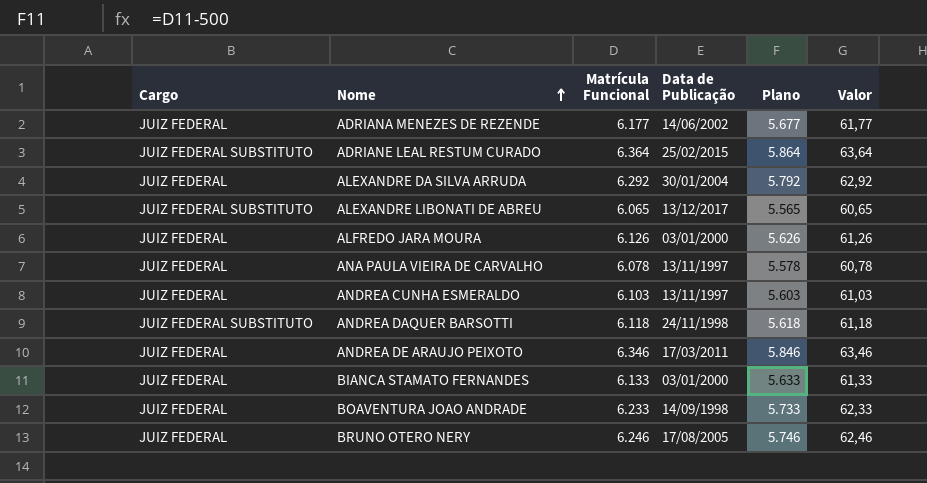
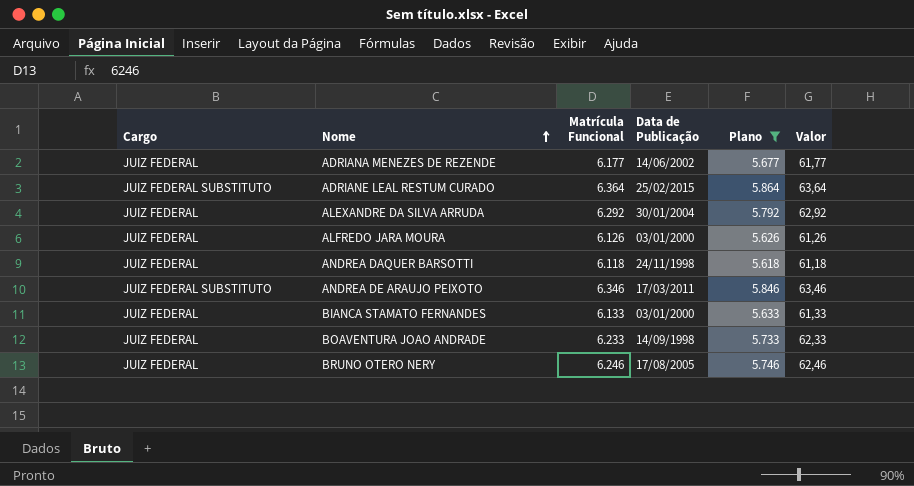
filter: none -> Plano >= 5.618
ANDREA DAQUER BARSOTTI | Cargo: JUIZ FEDERAL SUBSTITUTO -> JUIZ FEDERAL
ANDREA DE ARAUJO PEIXOTO | Cargo: JUIZ FEDERAL -> JUIZ FEDERAL SUBSTITUTO

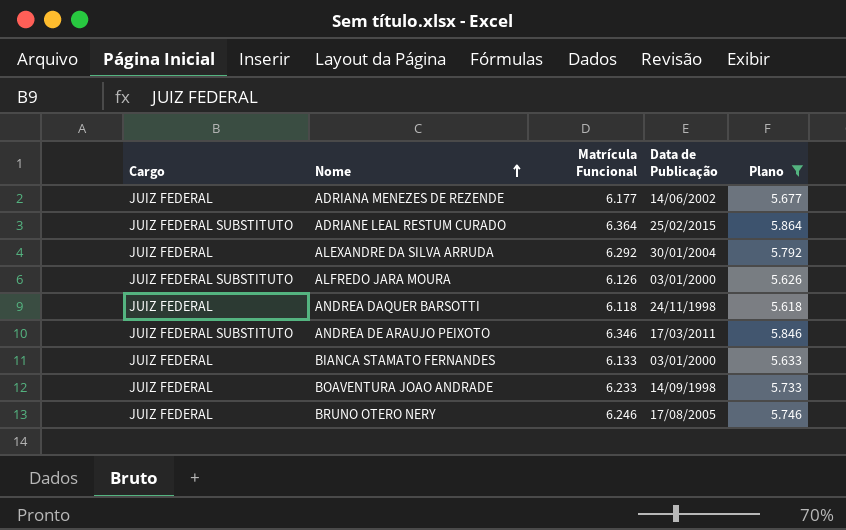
column Valor | formula: [Matrícula Funcional] * 0,01 -> none
ALFREDO JARA MOURA | Cargo: JUIZ FEDERAL -> JUIZ FEDERAL SUBSTITUTO

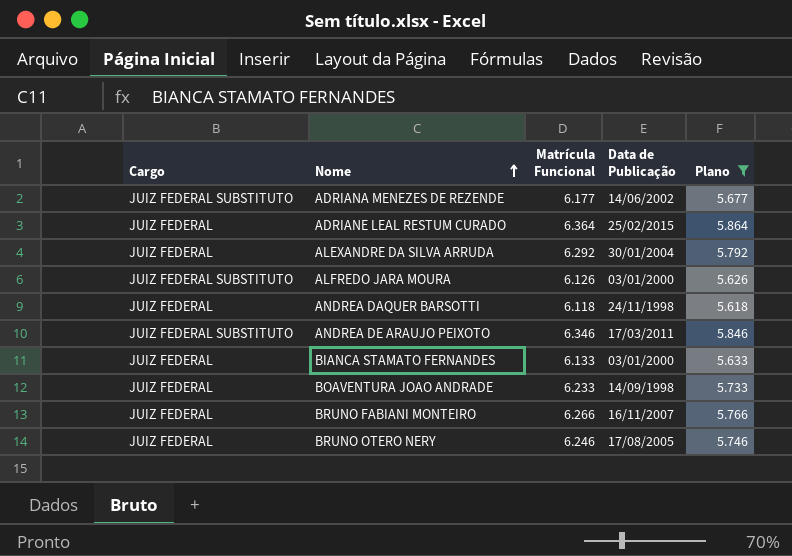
ADRIANA MENEZES DE REZENDE | Cargo: JUIZ FEDERAL -> JUIZ FEDERAL SUBSTITUTO
ADRIANE LEAL RESTUM CURADO | Cargo: JUIZ FEDERAL SUBSTITUTO -> JUIZ FEDERAL
row BRUNO FABIANI MONTEIRO: none -> JUIZ FEDERAL | 6.266 | 16/11/2007 | 5.766

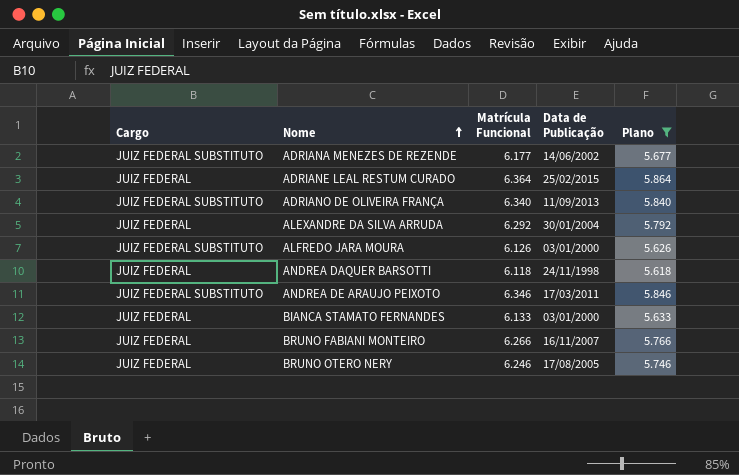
row BOAVENTURA JOAO ANDRADE: JUIZ FEDERAL | 6.233 | 14/09/1998 | 5.733 -> none
row ADRIANO DE OLIVEIRA FRANÇA: none -> JUIZ FEDERAL SUBSTITUTO | 6.340 | 11/09/2013 | 5.840

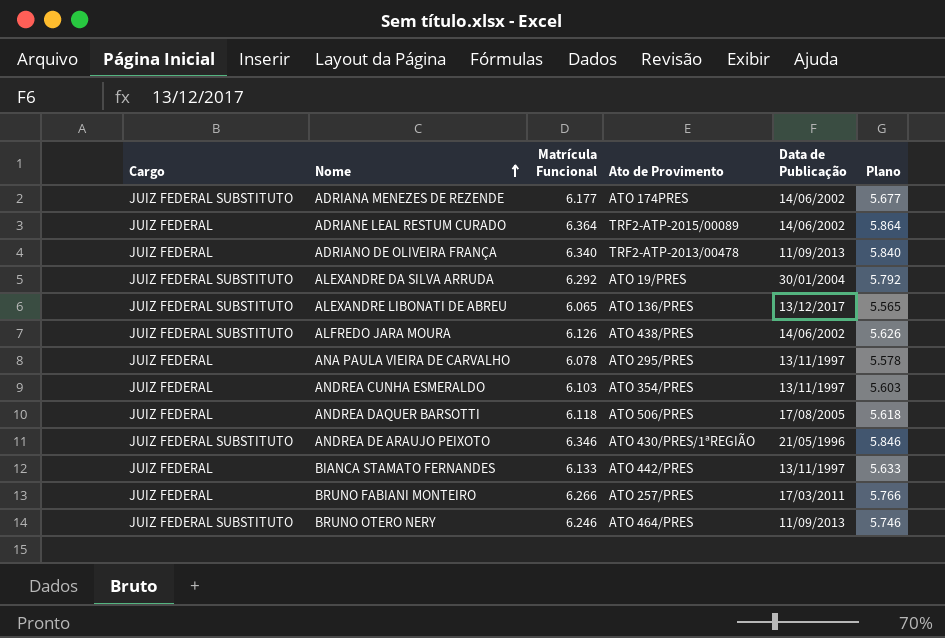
filter: Plano >= 5.618 -> none
column Ato de Provimento | position: none -> 4
ADRIANE LEAL RESTUM CURADO | Data de Publicação: 25/02/2015 -> 14/06/2002
ADRIANO DE OLIVEIRA FRANÇA | Cargo: JUIZ FEDERAL SUBSTITUTO -> JUIZ FEDERAL
ALEXANDRE DA SILVA ARRUDA | Cargo: JUIZ FEDERAL -> JUIZ FEDERAL SUBSTITUTO
ALFREDO JARA MOURA | Data de Publicação: 03/01/2000 -> 14/06/2002
ANDREA DAQUER BARSOTTI | Data de Publicação: 24/11/1998 -> 17/08/2005
ANDREA DE ARAUJO PEIXOTO | Data de Publicação: 17/03/2011 -> 21/05/1996
BIANCA STAMATO FERNANDES | Data de Publicação: 03/01/2000 -> 13/11/1997
BRUNO FABIANI MONTEIRO | Data de Publicação: 16/11/2007 -> 17/03/2011
BRUNO OTERO NERY | Cargo: JUIZ FEDERAL -> JUIZ FEDERAL SUBSTITUTO
BRUNO OTERO NERY | Data de Publicação: 17/08/2005 -> 11/09/2013

